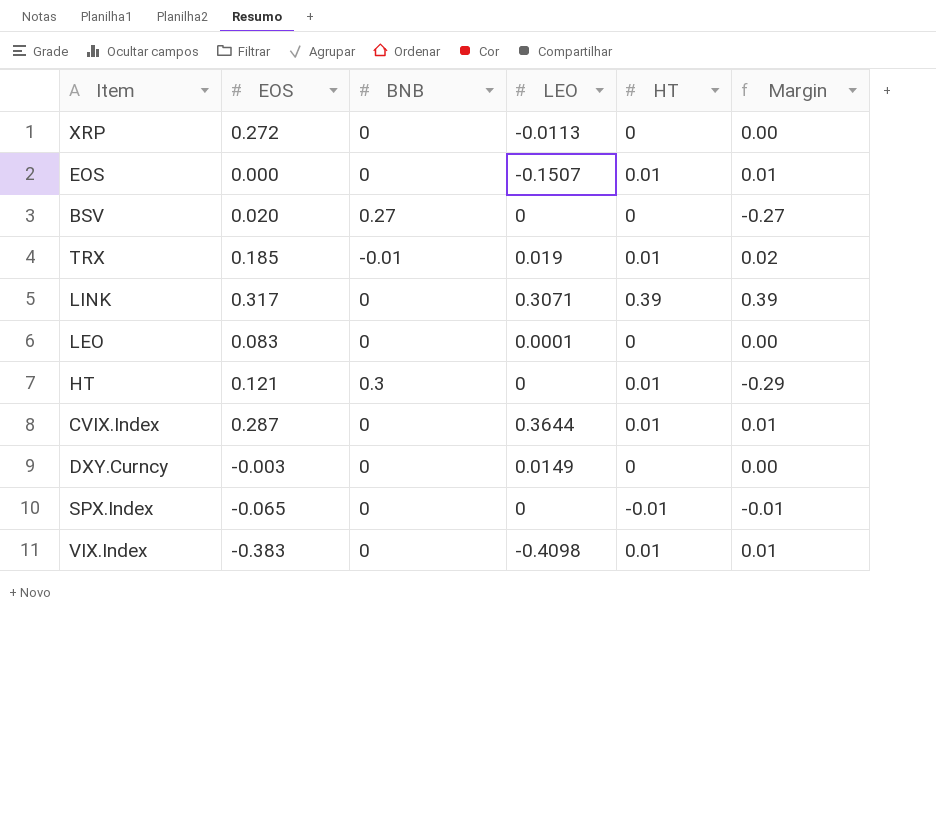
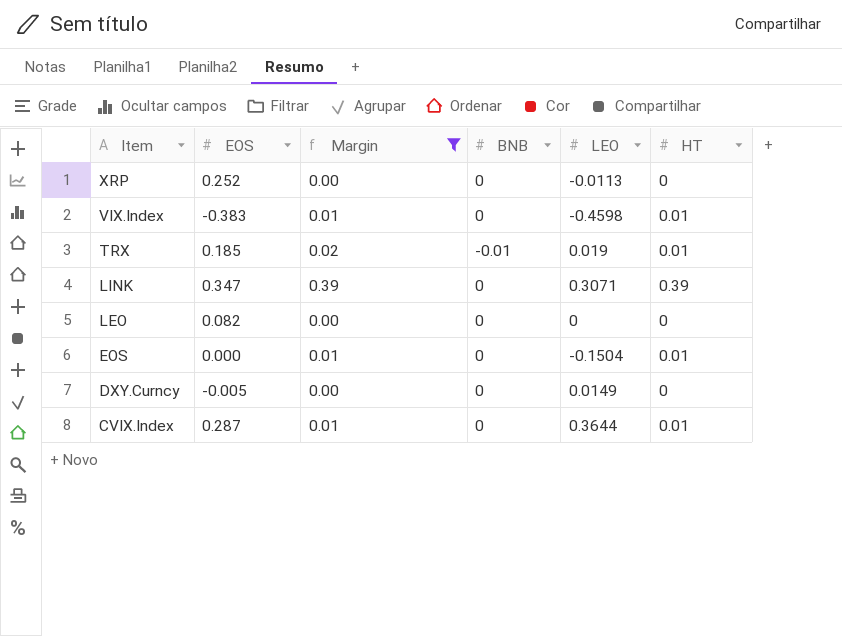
filter: none -> Margin >= 0.00
row order: none -> Item descending
column Margin | position: 6 -> 3
XRP | EOS: 0.272 -> 0.252
VIX.Index | LEO: -0.4098 -> -0.4598
LINK | EOS: 0.317 -> 0.347
LEO | EOS: 0.083 -> 0.082
LEO | LEO: 0.0001 -> 0
EOS | LEO: -0.1507 -> -0.1504
DXY.Curncy | EOS: -0.003 -> -0.005

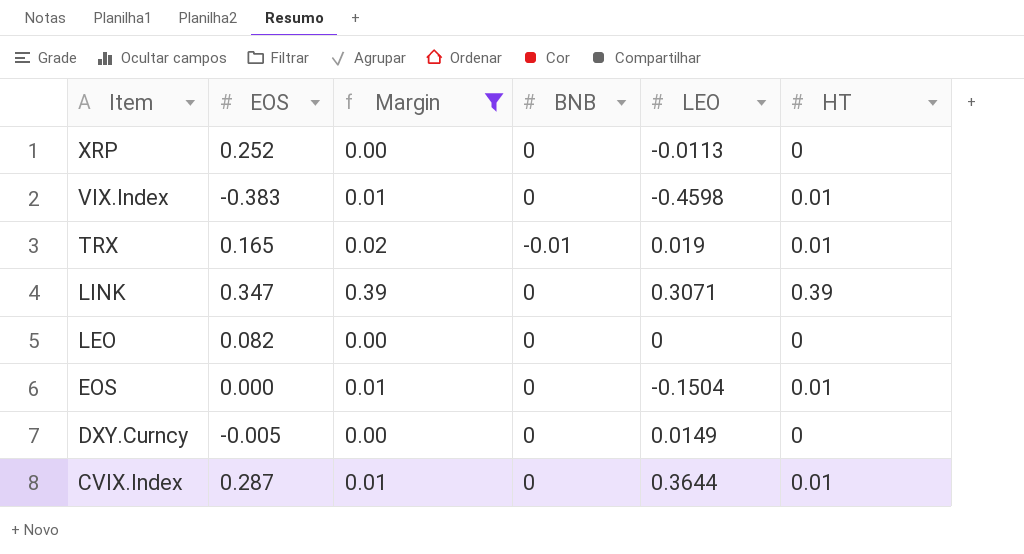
TRX | EOS: 0.185 -> 0.165

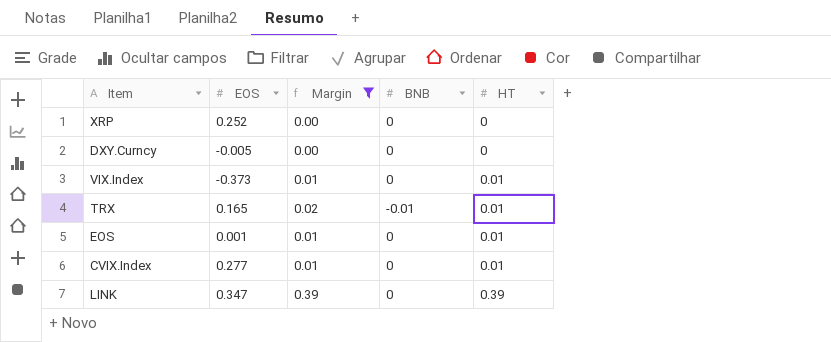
row order: Item descending -> HT ascending
column LEO | position: 5 -> none
row LEO: 0.082 | 0.00 | 0 | 0 | 0 -> none
VIX.Index | EOS: -0.383 -> -0.373
EOS | EOS: 0.000 -> 0.001
CVIX.Index | EOS: 0.287 -> 0.277

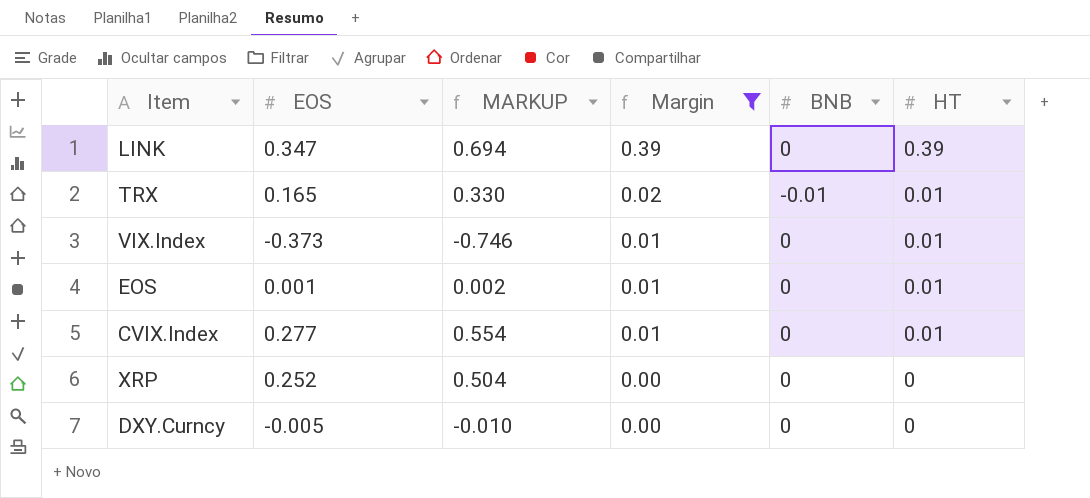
row order: HT ascending -> Margin descending
column MARKUP | formula: none -> [EOS] * 2

